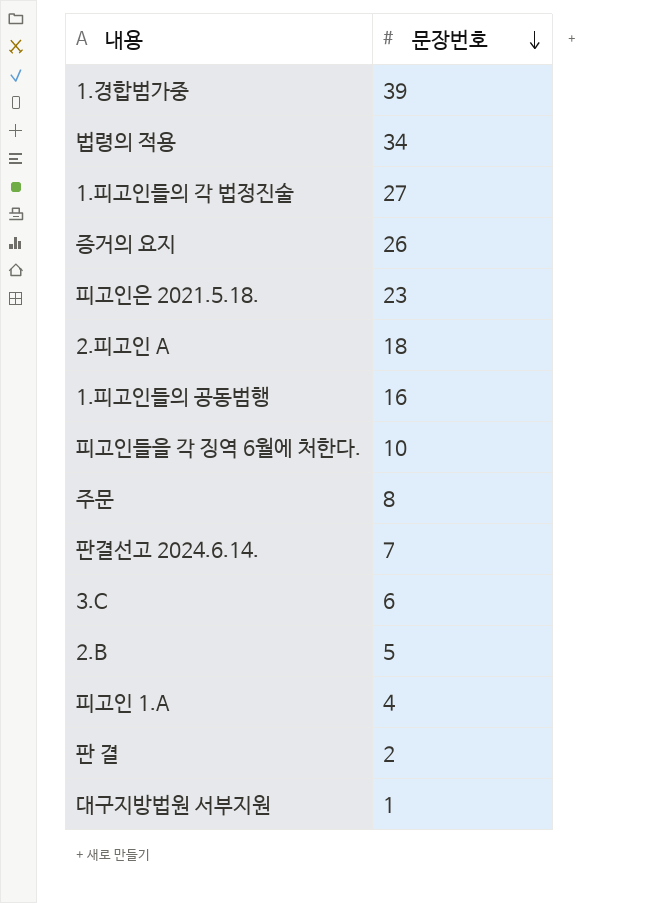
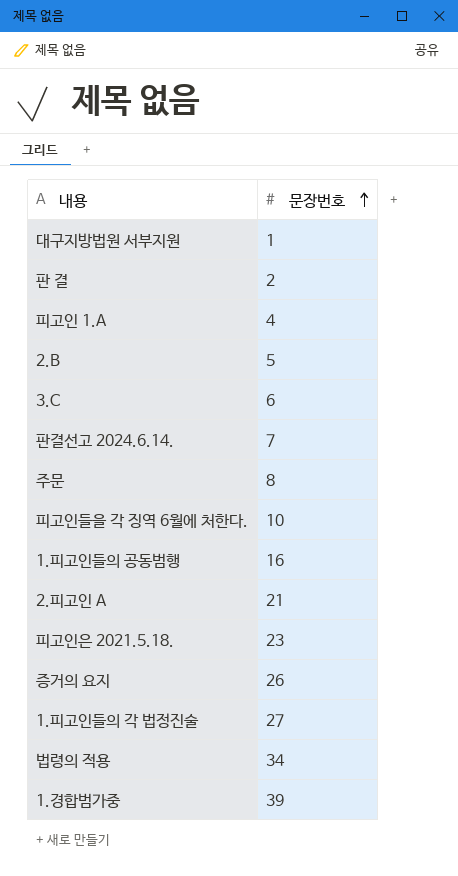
row order: 문장번호 descending -> 문장번호 ascending
2.피고인 A | 문장번호: 18 -> 21

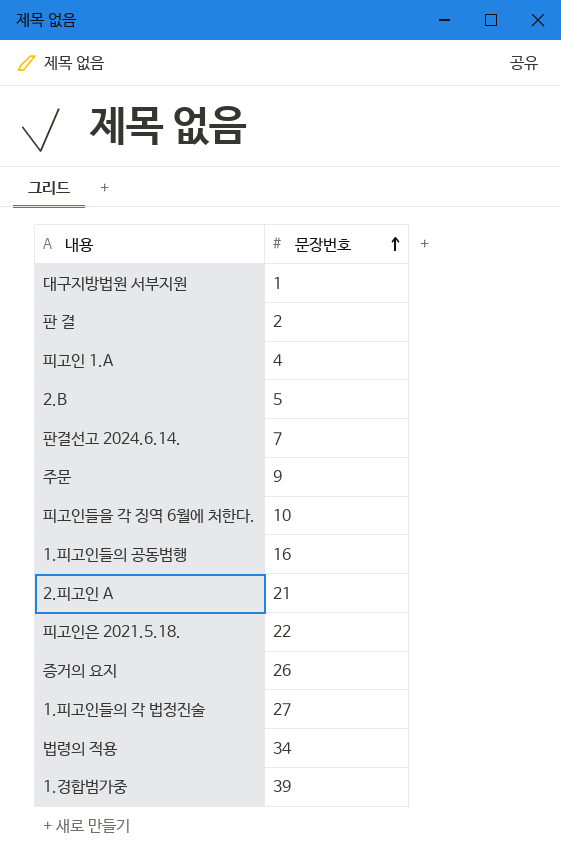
row 3.C: 6 -> none
주문 | 문장번호: 8 -> 9
피고인은 2021.5.18. | 문장번호: 23 -> 22

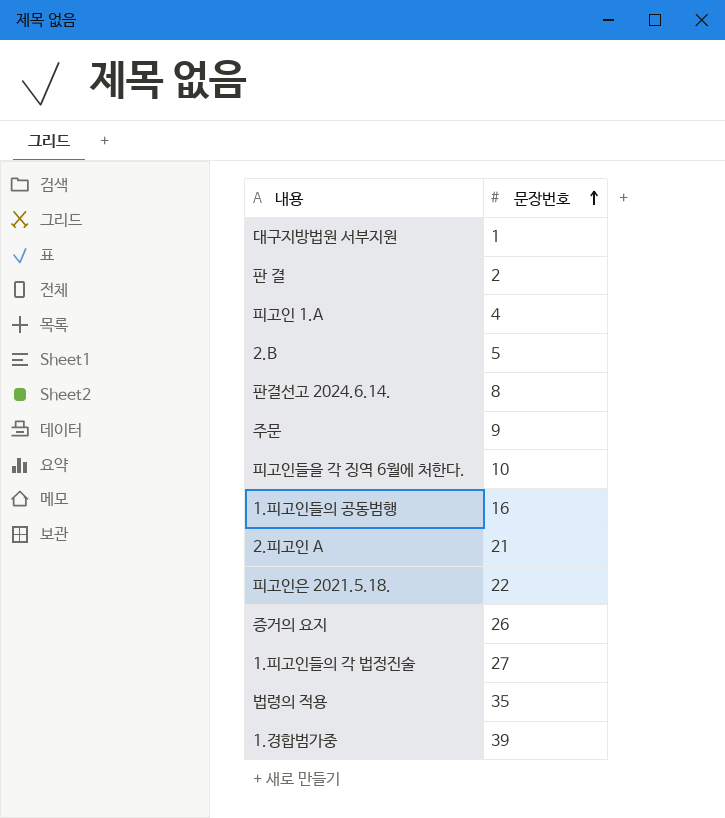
판결선고 2024.6.14. | 문장번호: 7 -> 8
법령의 적용 | 문장번호: 34 -> 35

